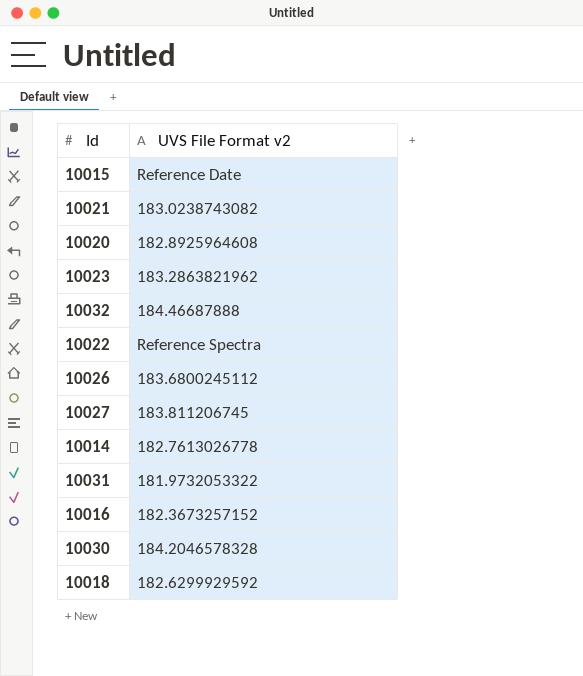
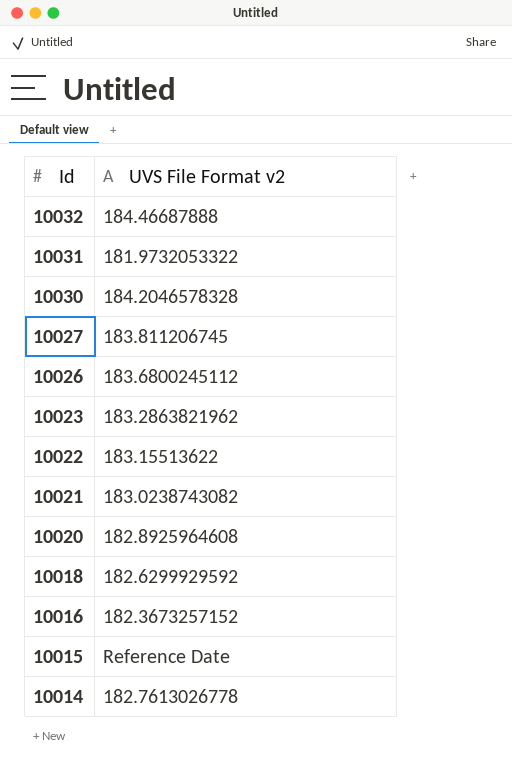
row order: none -> Id descending
10022 | UVS File Format v2: Reference Spectra -> 183.15513622

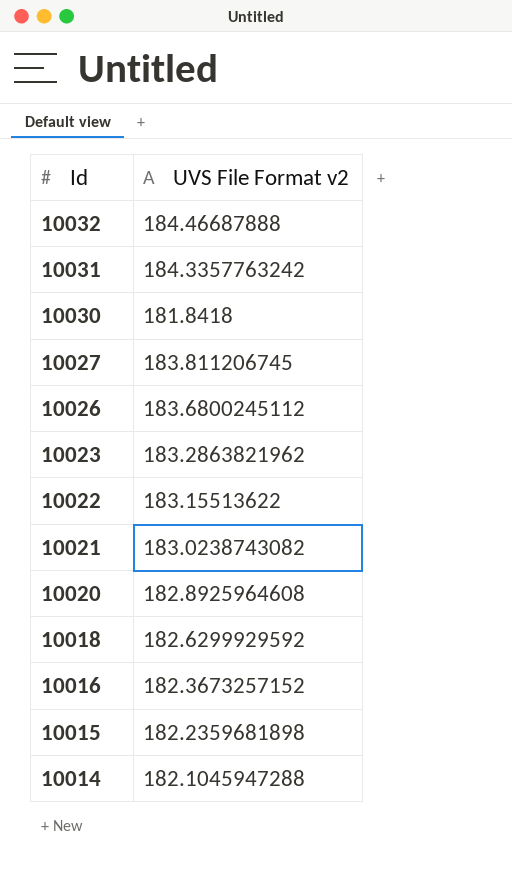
10031 | UVS File Format v2: 181.9732053322 -> 184.3357763242
10030 | UVS File Format v2: 184.2046578328 -> 181.8418
10015 | UVS File Format v2: Reference Date -> 182.2359681898
10014 | UVS File Format v2: 182.7613026778 -> 182.1045947288

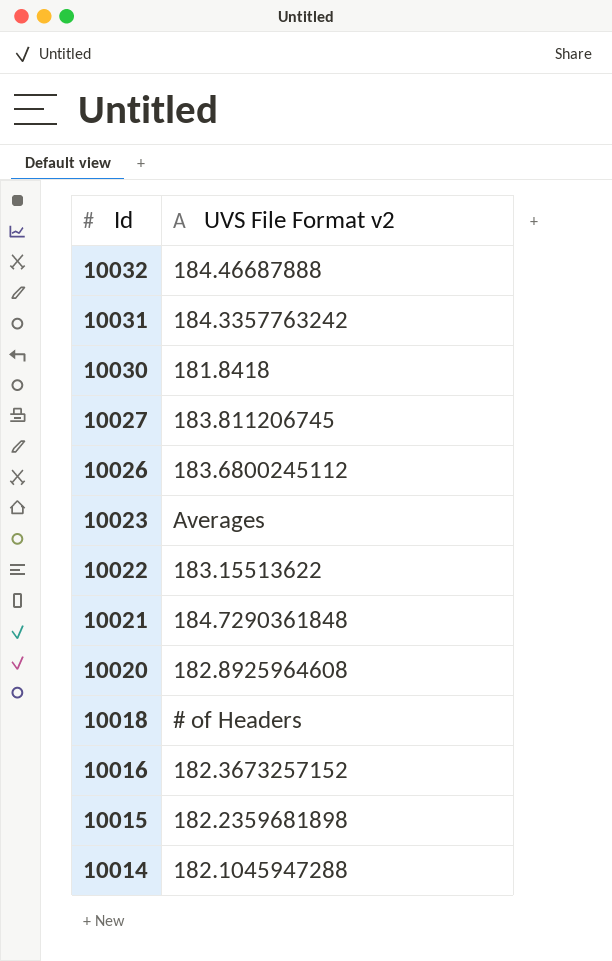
10023 | UVS File Format v2: 183.2863821962 -> Averages
10021 | UVS File Format v2: 183.0238743082 -> 184.7290361848
10018 | UVS File Format v2: 182.6299929592 -> # of Headers

